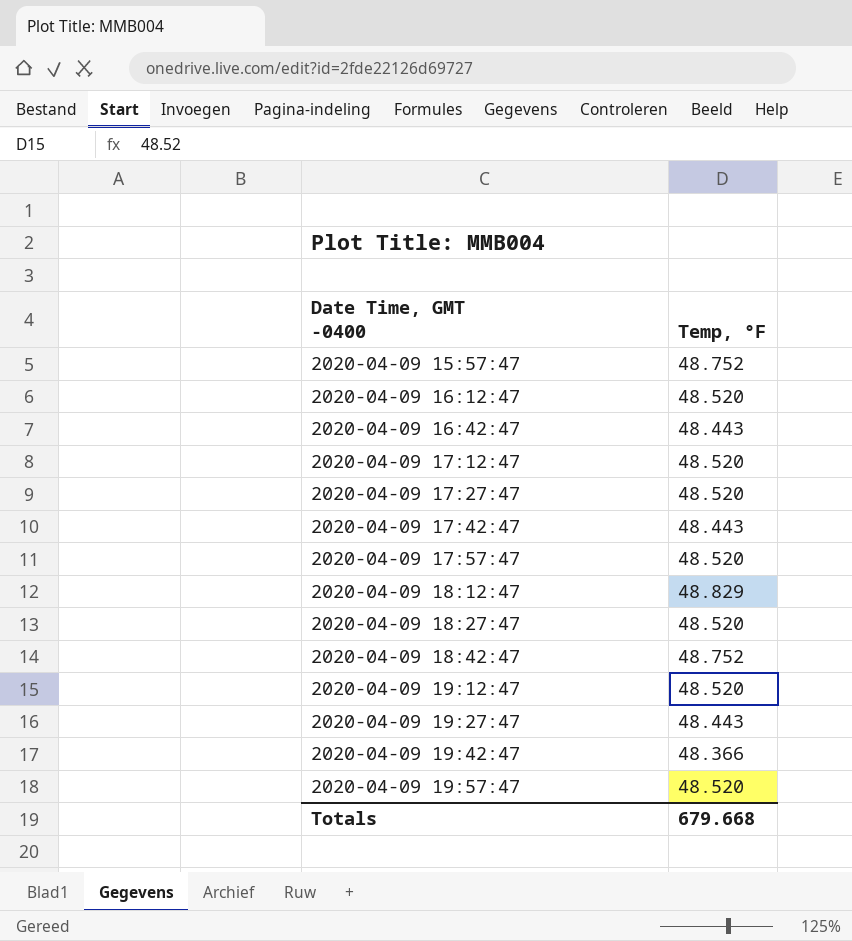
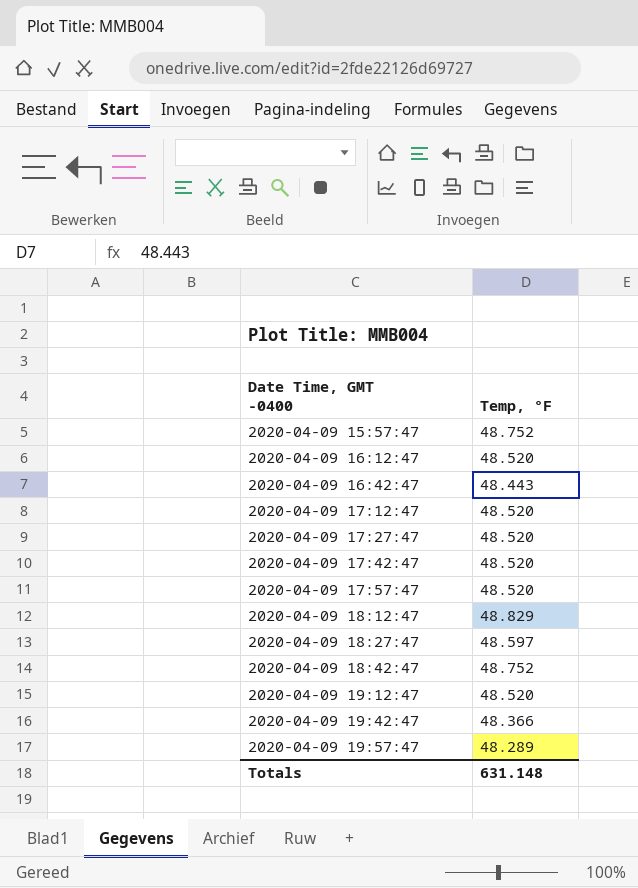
row 2020-04-09 19:27:47: 48.443 -> none
2020-04-09 17:42:47 | Temp, °F: 48.443 -> 48.520
2020-04-09 18:27:47 | Temp, °F: 48.520 -> 48.597
2020-04-09 19:57:47 | Temp, °F: 48.520 -> 48.289
Totals | Temp, °F: 679.668 -> 631.148

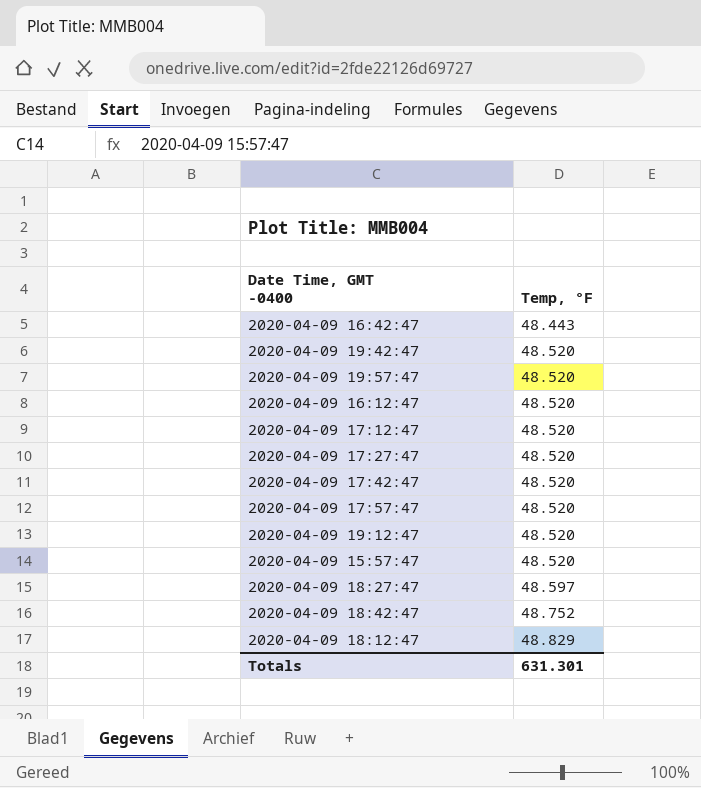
row order: Date Time, GMT -0400 ascending -> Temp, °F ascending
2020-04-09 19:42:47 | Temp, °F: 48.366 -> 48.520
2020-04-09 19:57:47 | Temp, °F: 48.289 -> 48.520
2020-04-09 15:57:47 | Temp, °F: 48.752 -> 48.520
Totals | Temp, °F: 631.148 -> 631.301

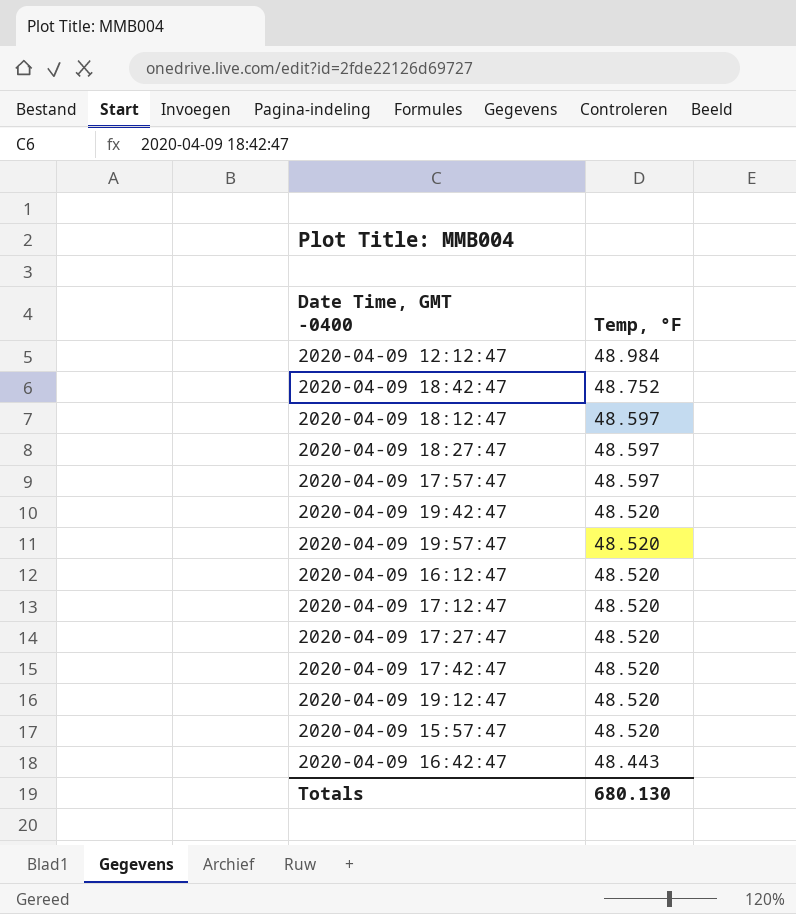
row order: Temp, °F ascending -> Temp, °F descending
row 2020-04-09 12:12:47: none -> 48.984
2020-04-09 18:12:47 | Temp, °F: 48.829 -> 48.597
2020-04-09 17:57:47 | Temp, °F: 48.520 -> 48.597
Totals | Temp, °F: 631.301 -> 680.130

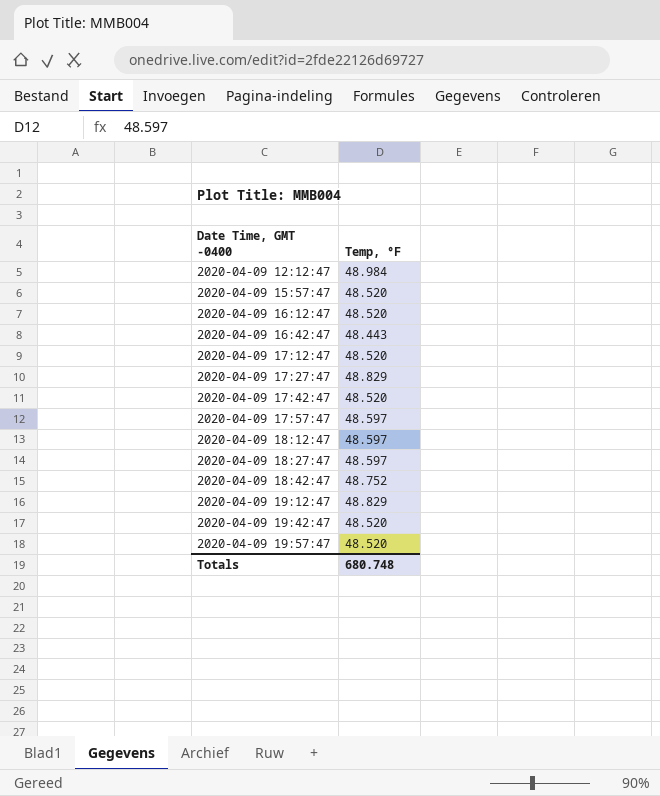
row order: Temp, °F descending -> Date Time, GMT -0400 ascending
2020-04-09 17:27:47 | Temp, °F: 48.520 -> 48.829
2020-04-09 19:12:47 | Temp, °F: 48.520 -> 48.829
Totals | Temp, °F: 680.130 -> 680.748

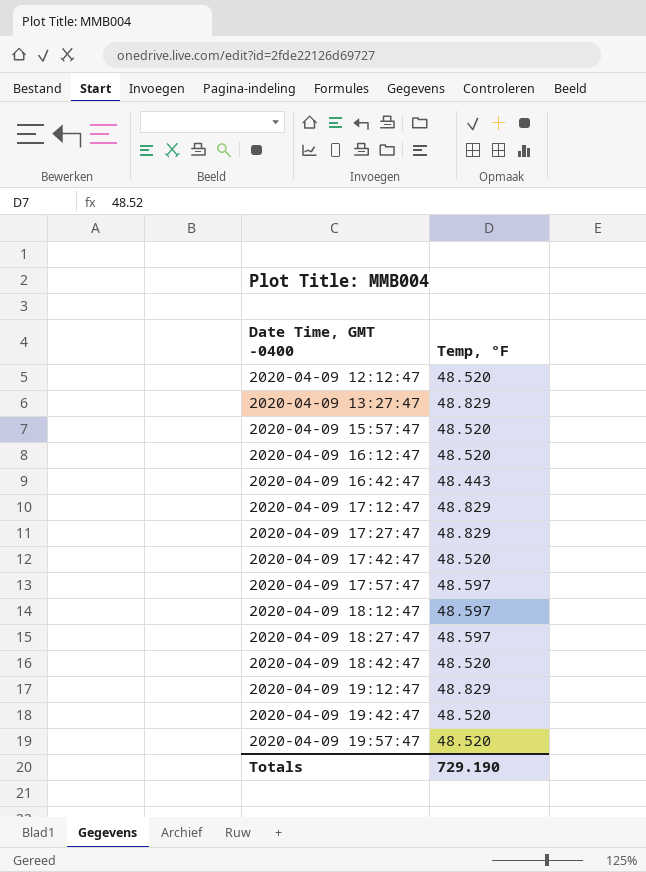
2020-04-09 12:12:47 | Temp, °F: 48.984 -> 48.520
row 2020-04-09 13:27:47: none -> 48.829
2020-04-09 17:12:47 | Temp, °F: 48.520 -> 48.829
2020-04-09 18:42:47 | Temp, °F: 48.752 -> 48.520
Totals | Temp, °F: 680.748 -> 729.190

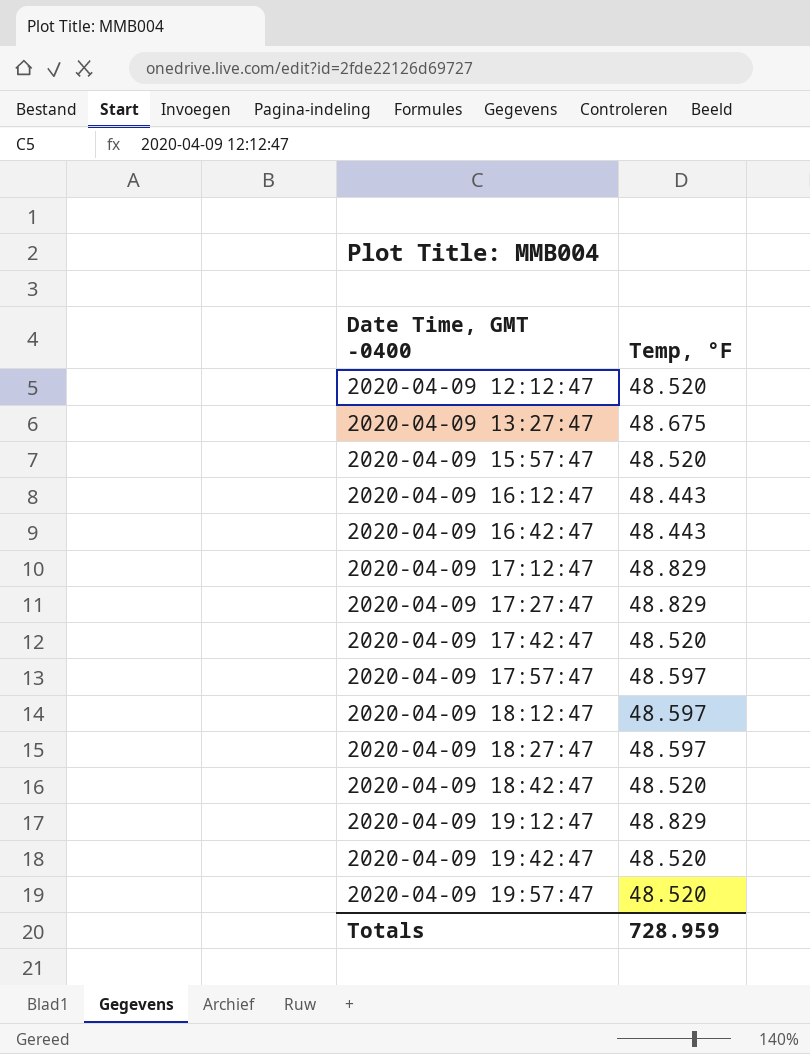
2020-04-09 13:27:47 | Temp, °F: 48.829 -> 48.675
2020-04-09 16:12:47 | Temp, °F: 48.520 -> 48.443
Totals | Temp, °F: 729.190 -> 728.959

